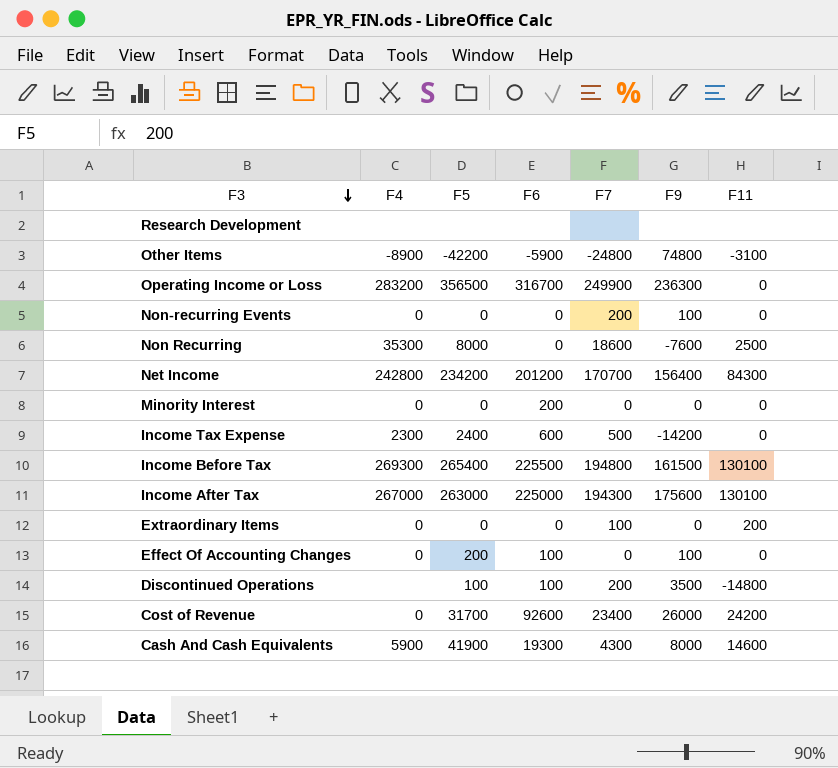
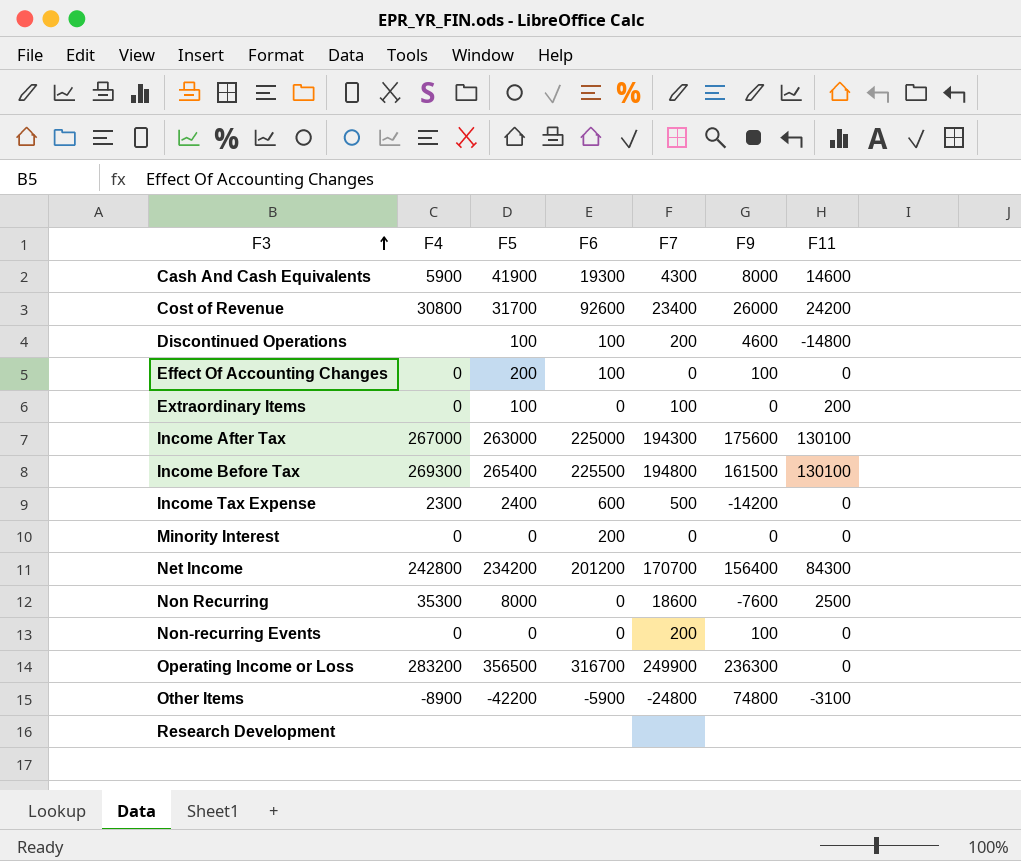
row order: F3 descending -> F3 ascending
Cost of Revenue | F4: 0 -> 30800
Discontinued Operations | F9: 3500 -> 4600
Extraordinary Items | F5: 0 -> 100

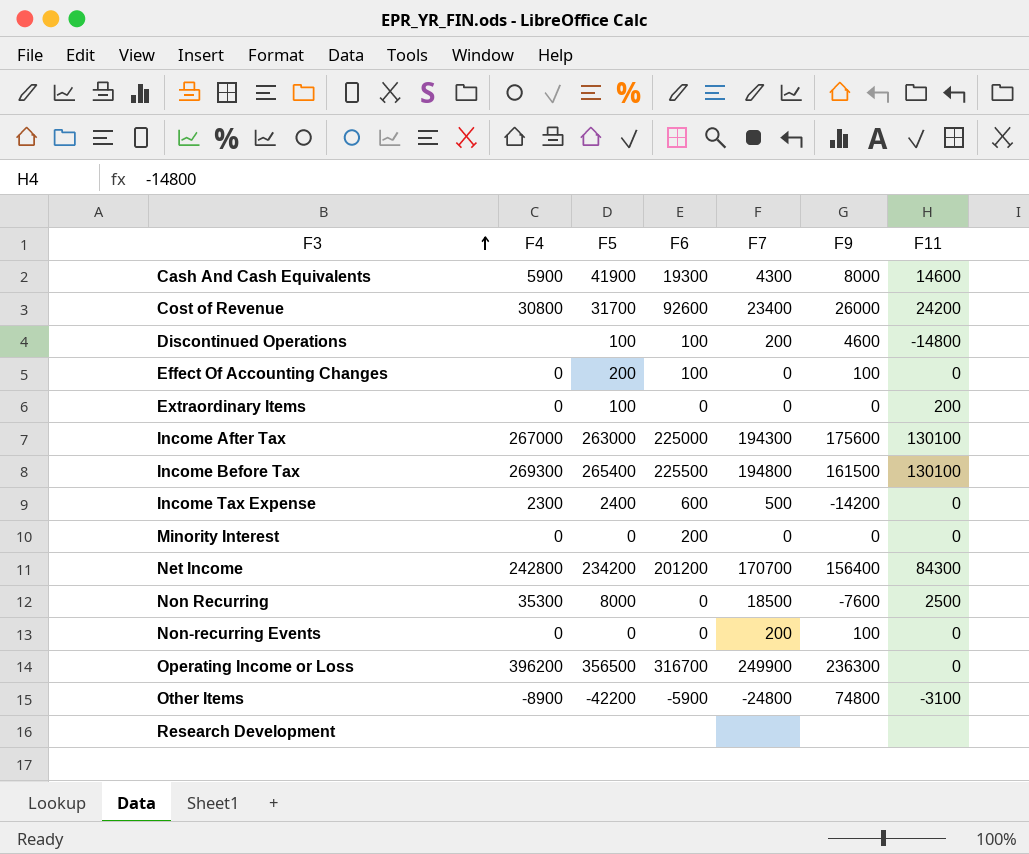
Extraordinary Items | F7: 100 -> 0
Non Recurring | F7: 18600 -> 18500
Operating Income or Loss | F4: 283200 -> 396200

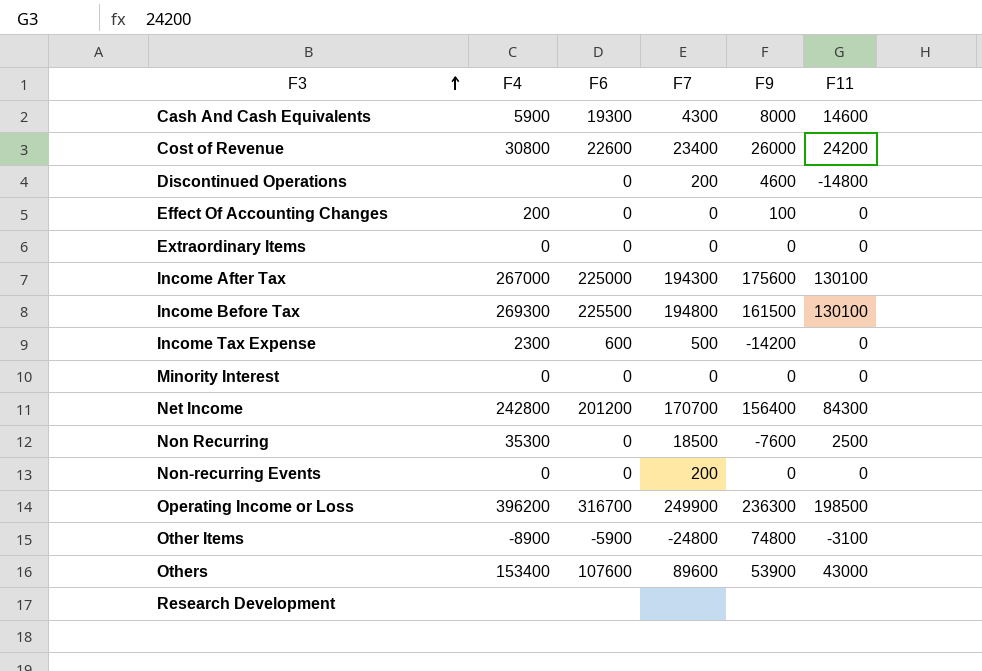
column F5 | position: 3 -> none
Cost of Revenue | F6: 92600 -> 22600
Discontinued Operations | F6: 100 -> 0
Effect Of Accounting Changes | F4: 0 -> 200
Effect Of Accounting Changes | F6: 100 -> 0
Extraordinary Items | F11: 200 -> 0
Minority Interest | F6: 200 -> 0
Non-recurring Events | F9: 100 -> 0
Operating Income or Loss | F11: 0 -> 198500
row Others: none -> 153400 | 107600 | 89600 | 53900 | 43000

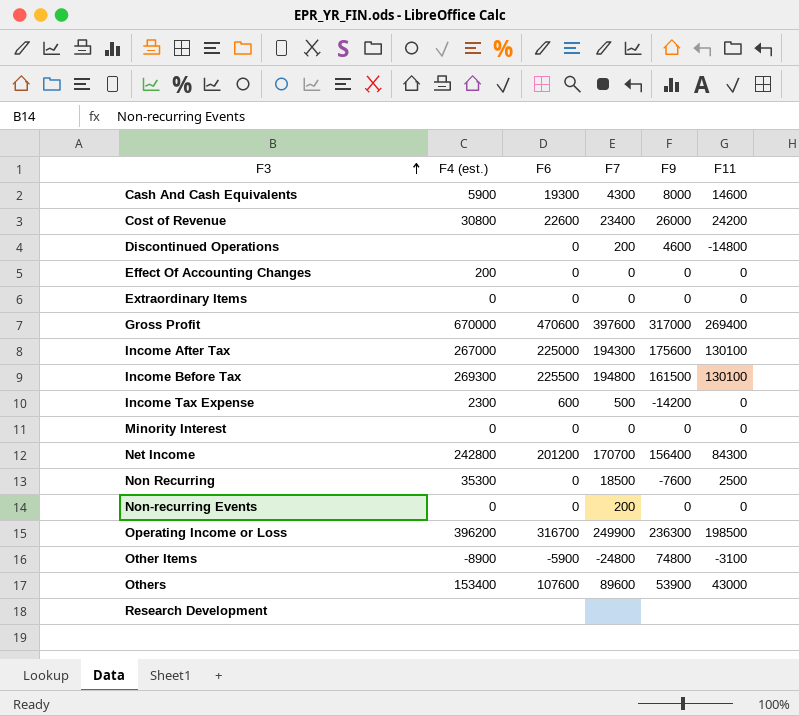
column name: F4 -> F4 (est.)
Effect Of Accounting Changes | F9: 100 -> 0
row Gross Profit: none -> 670000 | 470600 | 397600 | 317000 | 269400

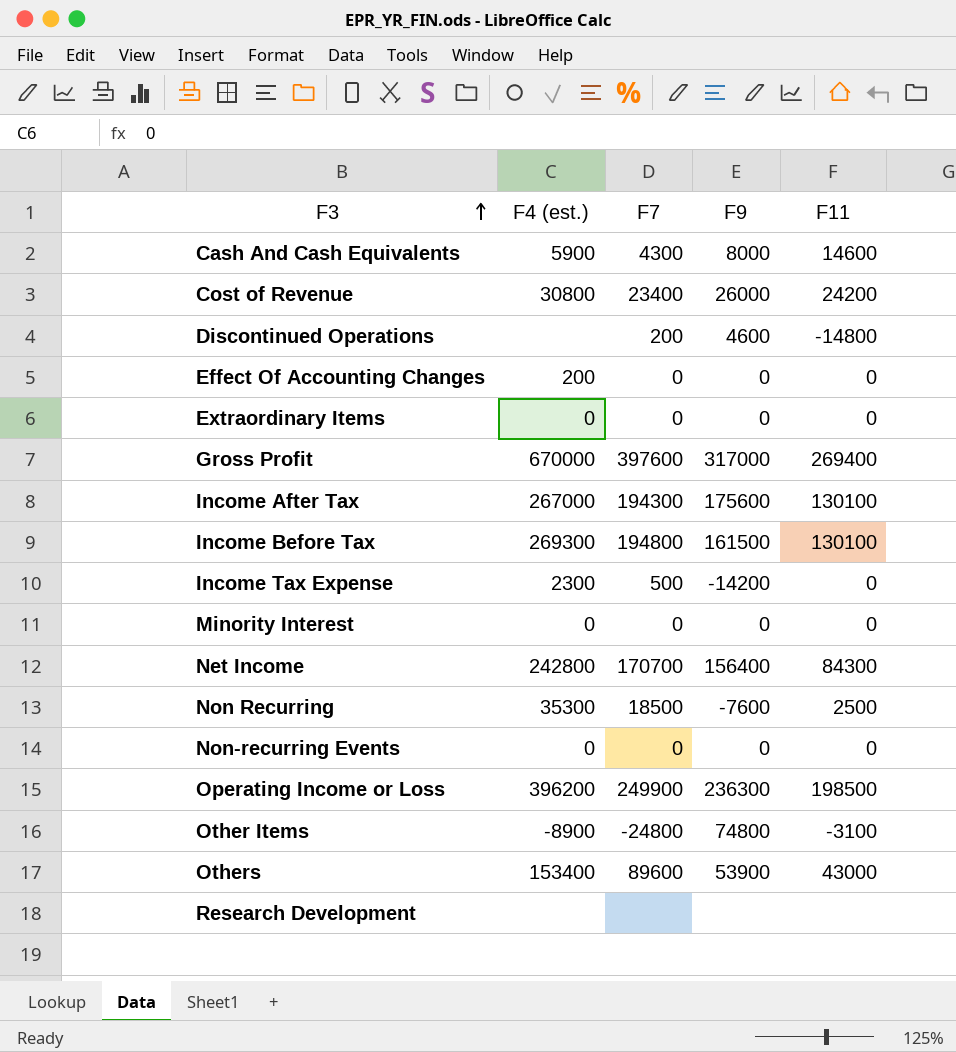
column F6 | position: 3 -> none
Non-recurring Events | F7: 200 -> 0

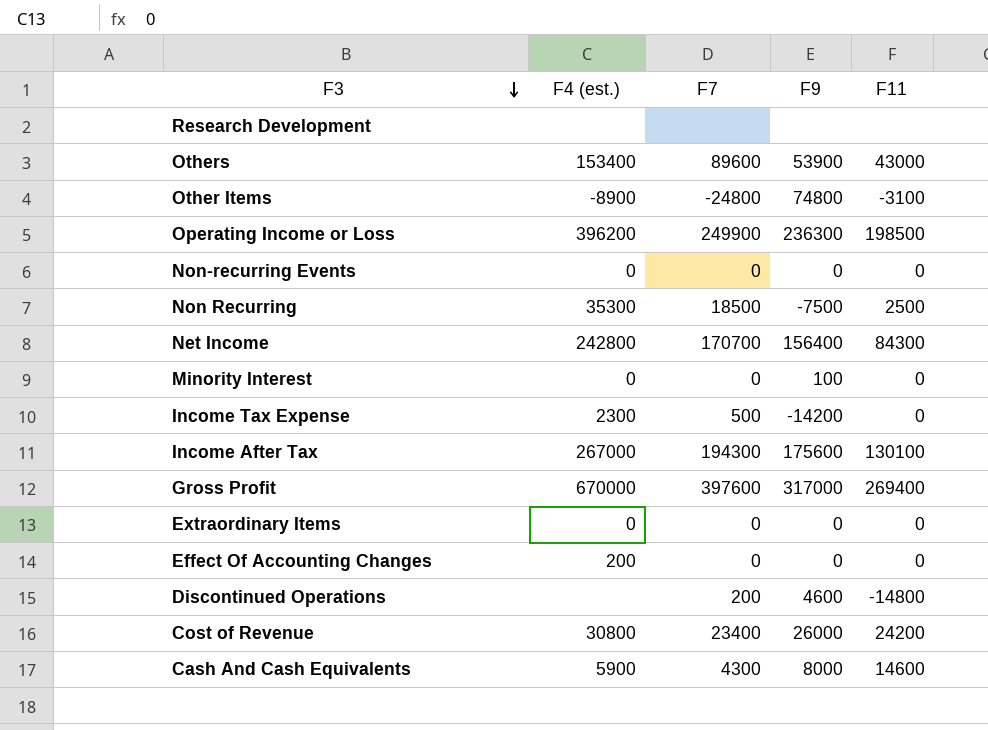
row order: F3 ascending -> F3 descending
row Income Before Tax: 269300 | 194800 | 161500 | 130100 -> none
Non Recurring | F9: -7600 -> -7500
Minority Interest | F9: 0 -> 100

